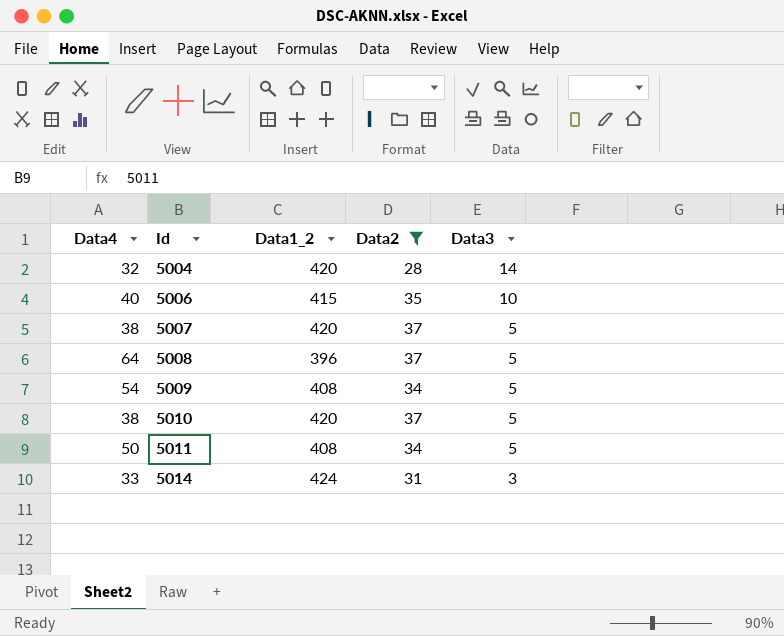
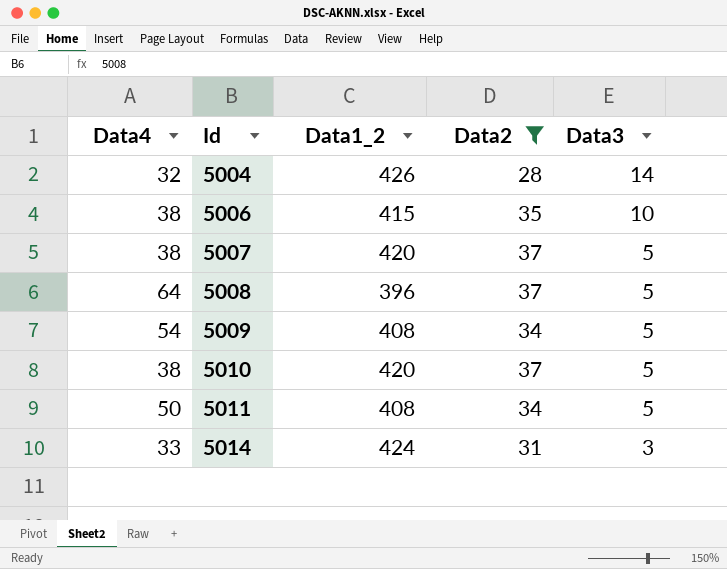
5004 | Data1_2: 420 -> 426
5006 | Data4: 40 -> 38

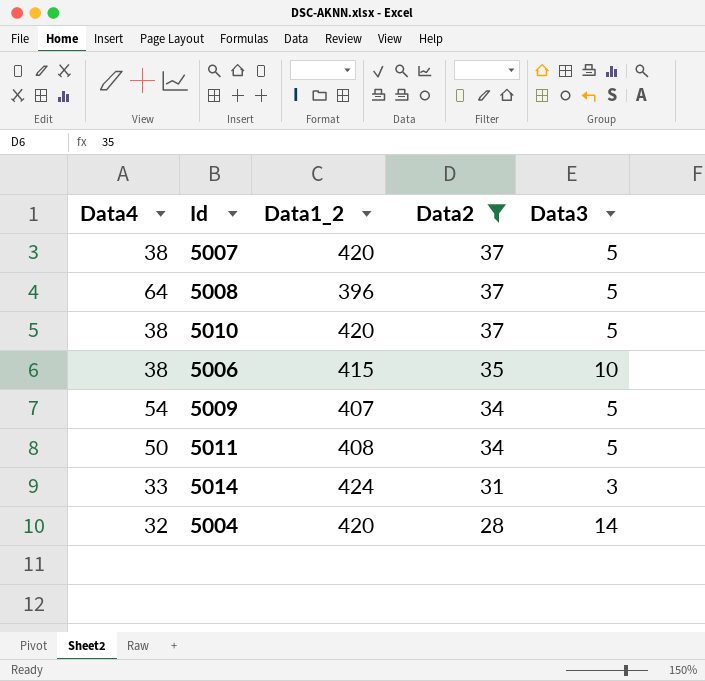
row order: Id ascending -> Data2 descending
5009 | Data1_2: 408 -> 407
5004 | Data1_2: 426 -> 420

